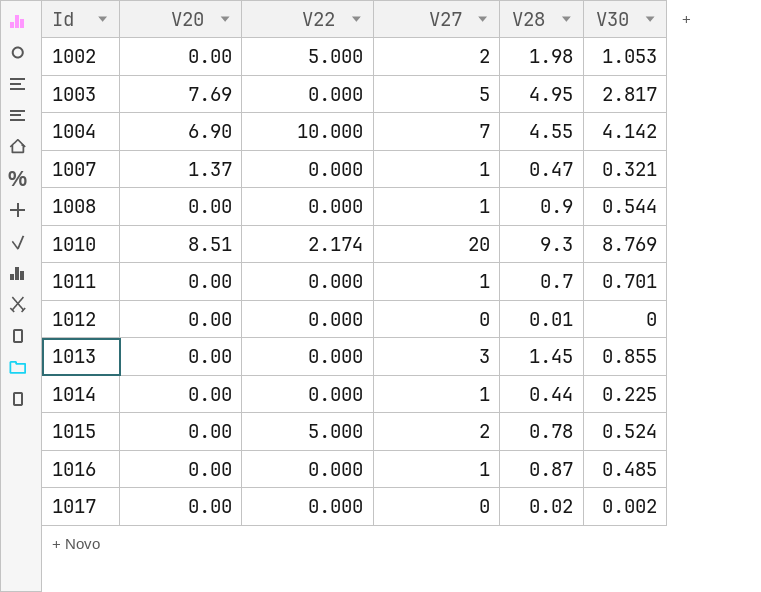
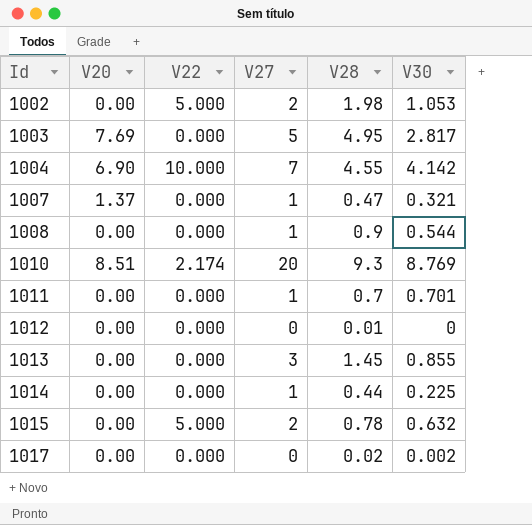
row 1016: 0.00 | 0.000 | 1 | 0.87 | 0.485 -> none
1015 | V30: 0.524 -> 0.632

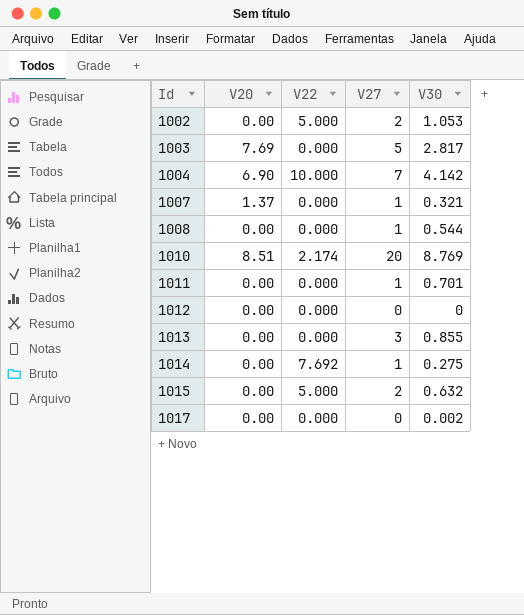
column V28 | position: 5 -> none
1014 | V22: 0.000 -> 7.692
1014 | V30: 0.225 -> 0.275

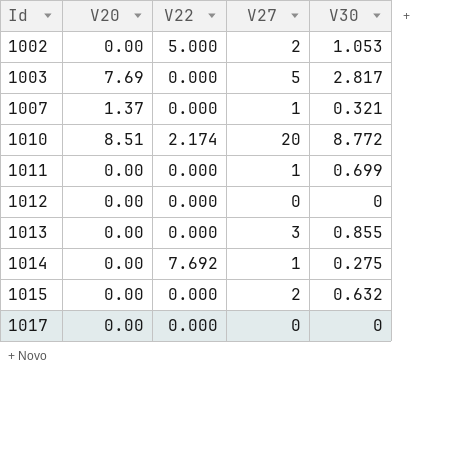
row 1004: 6.90 | 10.000 | 7 | 4.142 -> none
row 1008: 0.00 | 0.000 | 1 | 0.544 -> none
1010 | V30: 8.769 -> 8.772
1011 | V30: 0.701 -> 0.699
1015 | V22: 5.000 -> 0.000
1017 | V30: 0.002 -> 0

